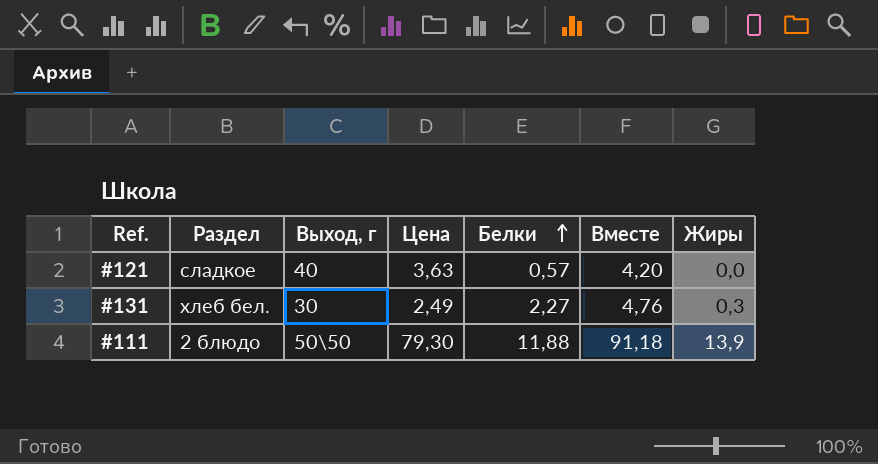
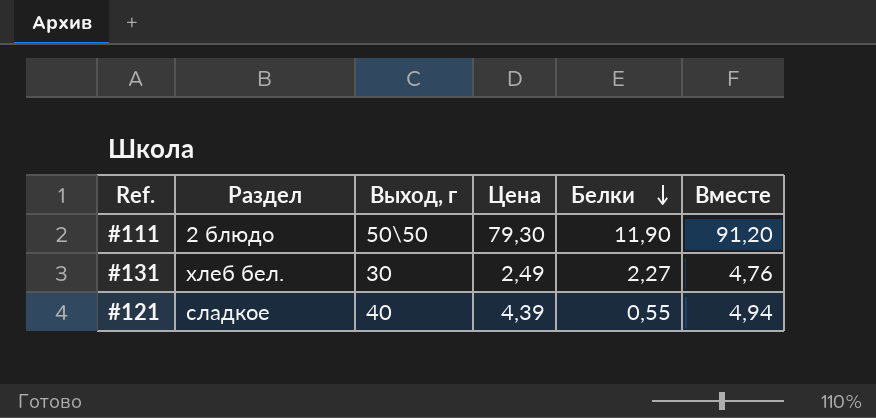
row order: Белки ascending -> Белки descending
column Жиры | position: 7 -> none
#111 | Белки: 11,88 -> 11,90
#111 | Вместе: 91,18 -> 91,20
#121 | Цена: 3,63 -> 4,39
#121 | Белки: 0,57 -> 0,55
#121 | Вместе: 4,20 -> 4,94

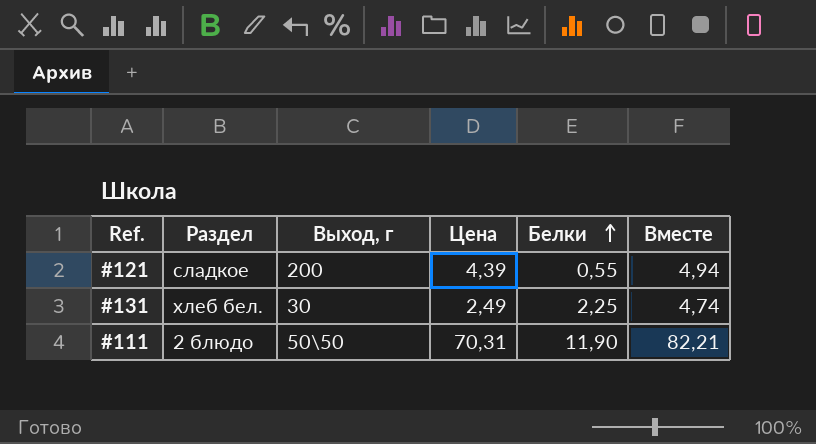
row order: Белки descending -> Белки ascending
#121 | Выход, г: 40 -> 200
#131 | Белки: 2,27 -> 2,25
#131 | Вместе: 4,76 -> 4,74
#111 | Цена: 79,30 -> 70,31
#111 | Вместе: 91,20 -> 82,21

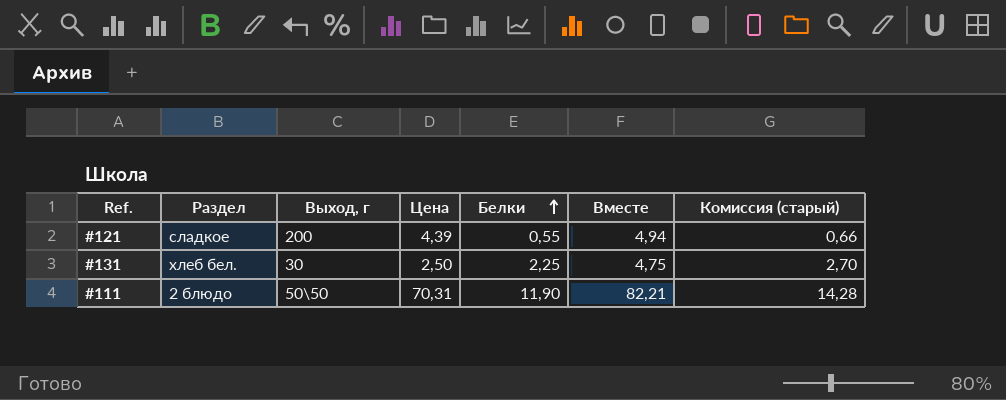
column Комиссия (старый) | formula: none -> [Белки] * 1,2
#131 | Цена: 2,49 -> 2,50
#131 | Вместе: 4,74 -> 4,75

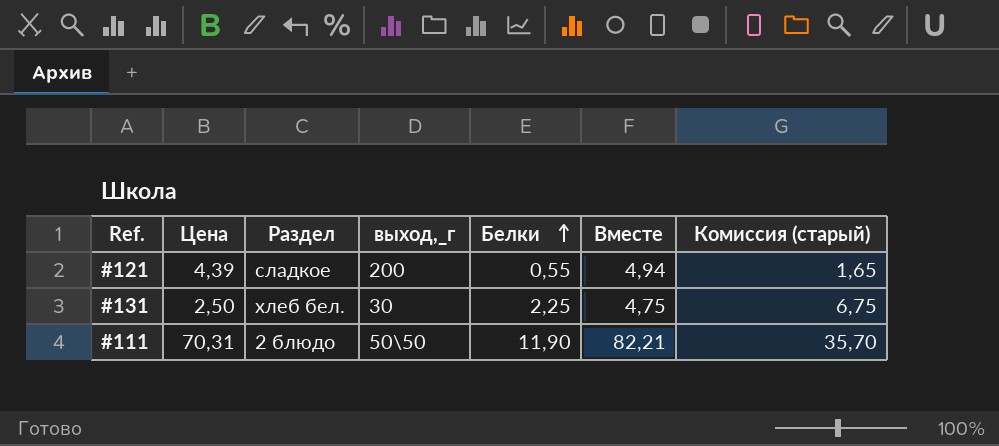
column Цена | position: 4 -> 2
column name: Выход, г -> выход,_г
column Комиссия (старый) | formula: [Белки] * 1,2 -> [Белки] * 3

